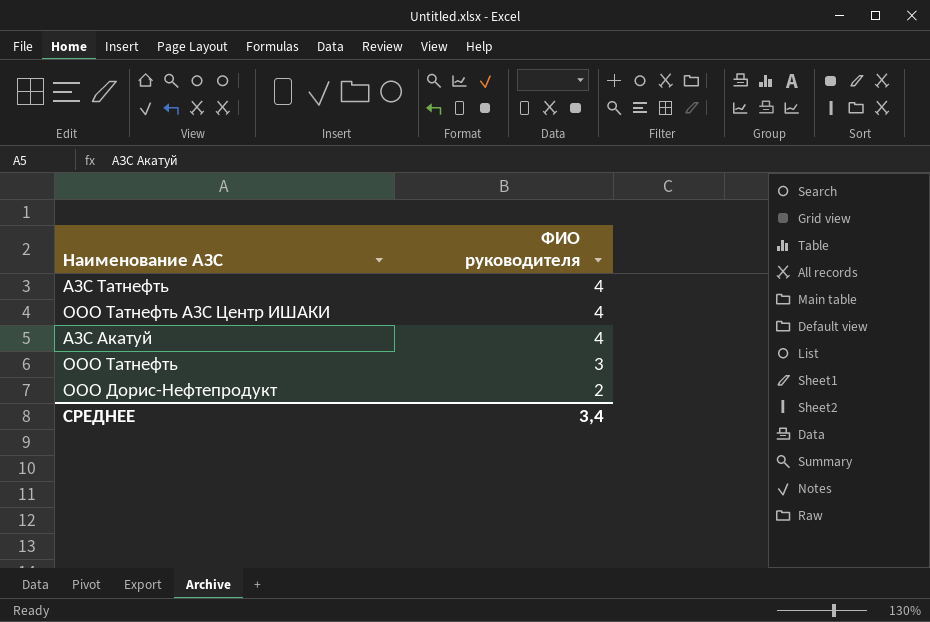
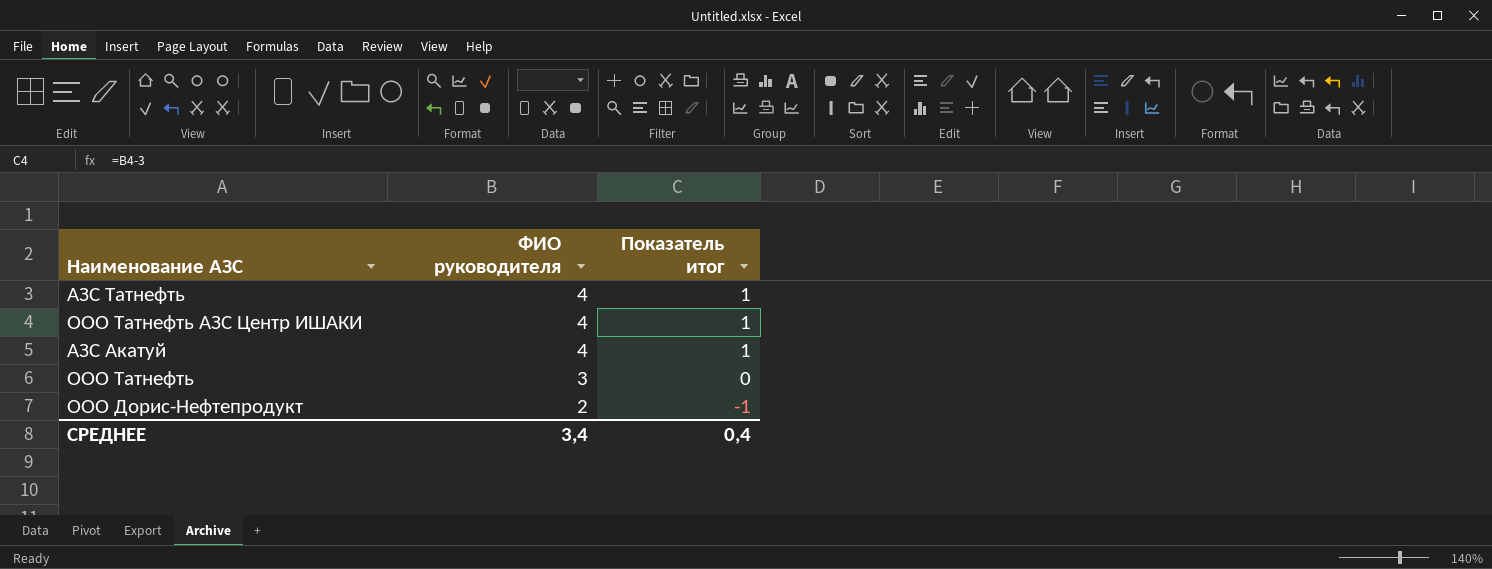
column Показатель итог | formula: none -> [ФИО руководителя] - 3

